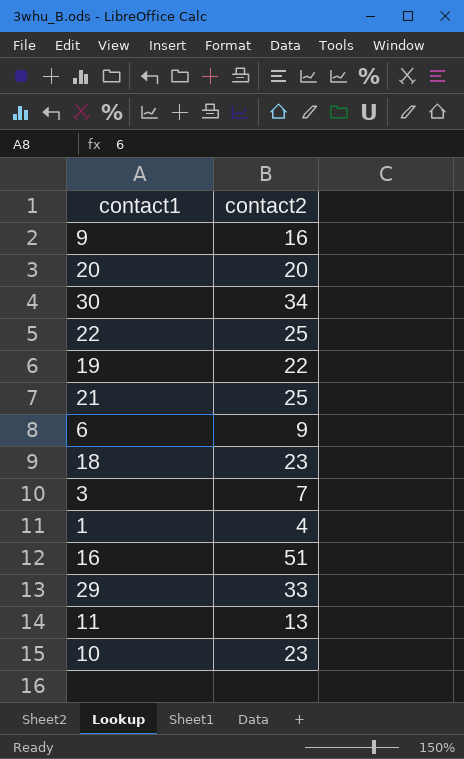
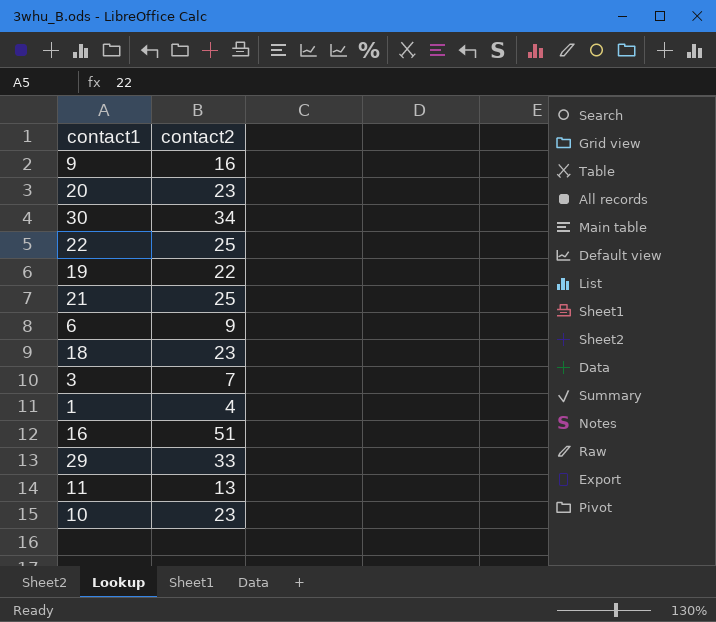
20 | contact2: 20 -> 23

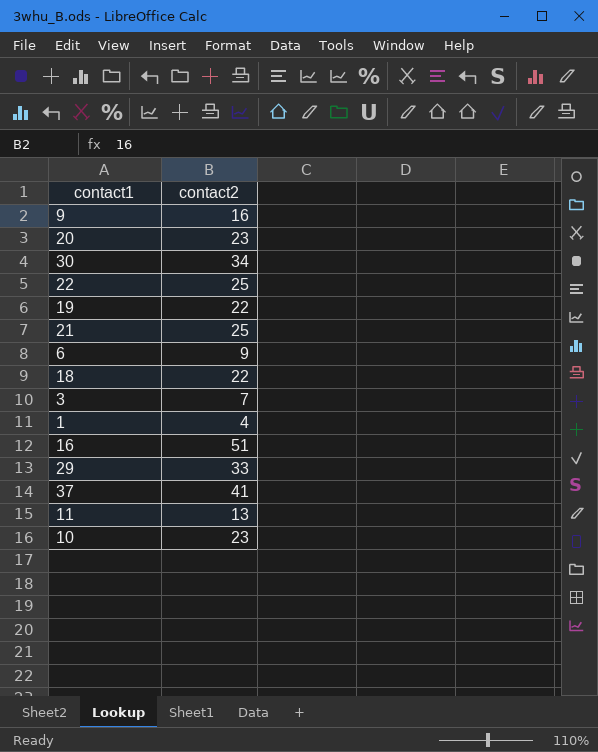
18 | contact2: 23 -> 22
row 37: none -> 41

